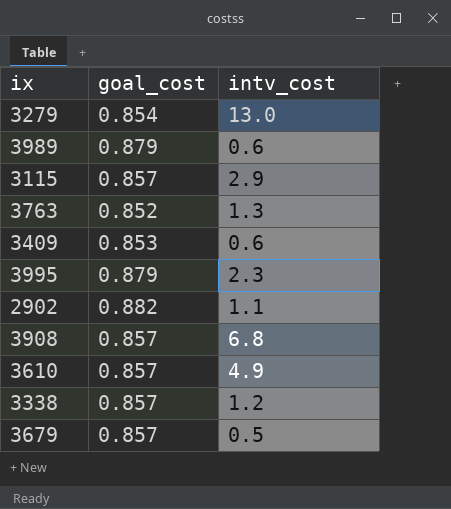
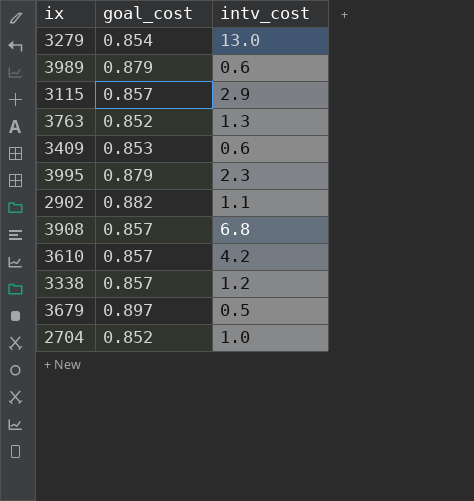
3610 | intv_cost: 4.9 -> 4.2
3679 | goal_cost: 0.857 -> 0.897
row 2704: none -> 0.852 | 1.0

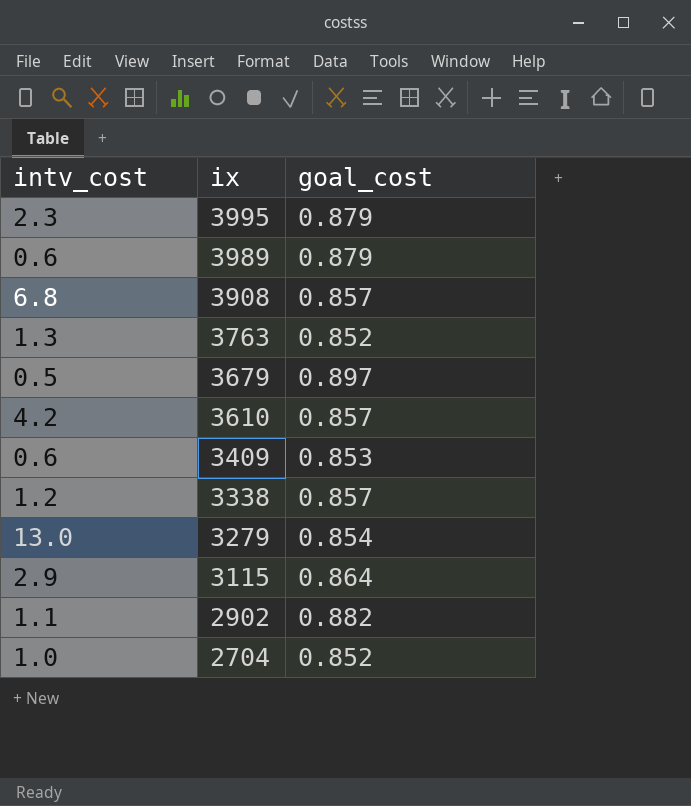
row order: none -> ix descending
column intv_cost | position: 3 -> 1
3115 | goal_cost: 0.857 -> 0.864

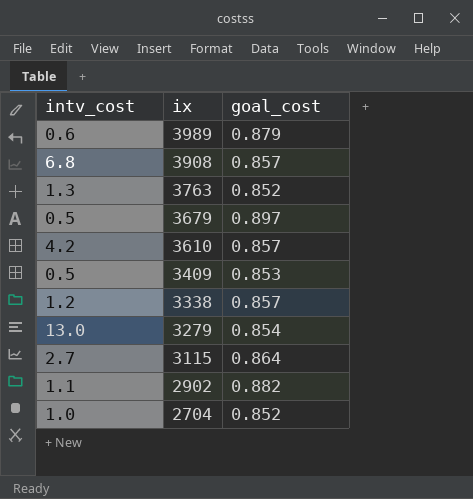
row 3995: 2.3 | 0.879 -> none
3409 | intv_cost: 0.6 -> 0.5
3115 | intv_cost: 2.9 -> 2.7

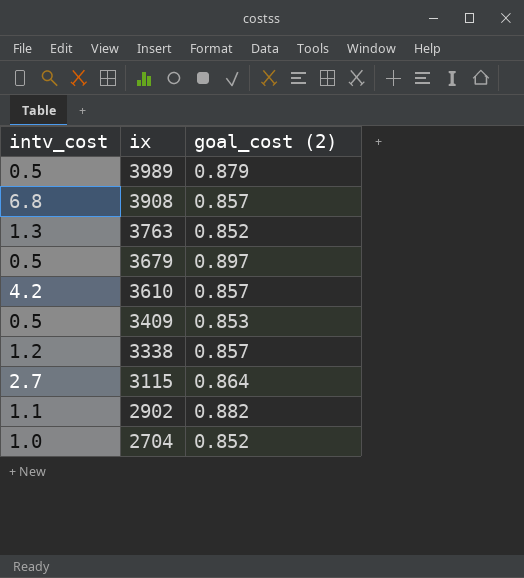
column name: goal_cost -> goal_cost (2)
row 3279: 13.0 | 0.854 -> none
3989 | intv_cost: 0.6 -> 0.5

